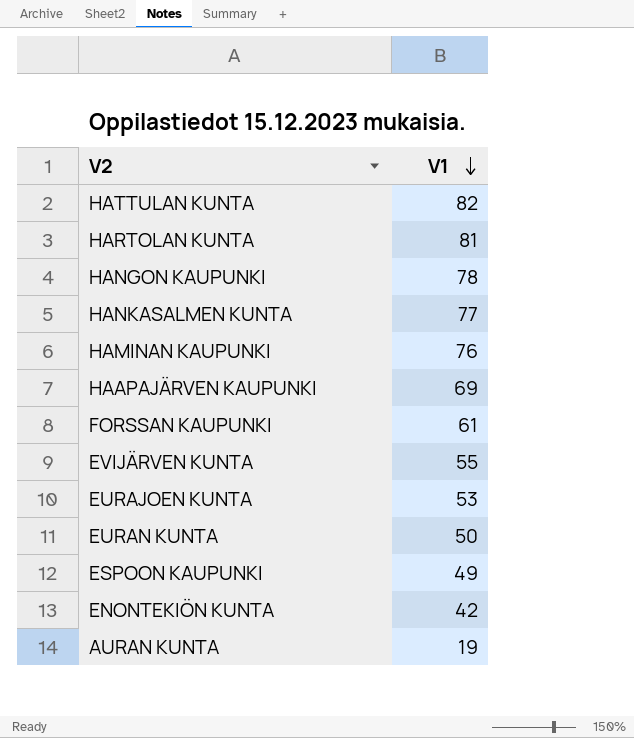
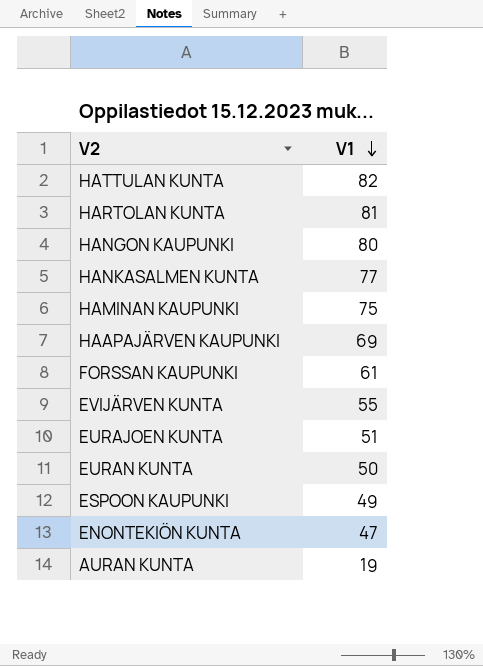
HANGON KAUPUNKI | V1: 78 -> 80
HAMINAN KAUPUNKI | V1: 76 -> 75
EURAJOEN KUNTA | V1: 53 -> 51
ENONTEKIÖN KUNTA | V1: 42 -> 47

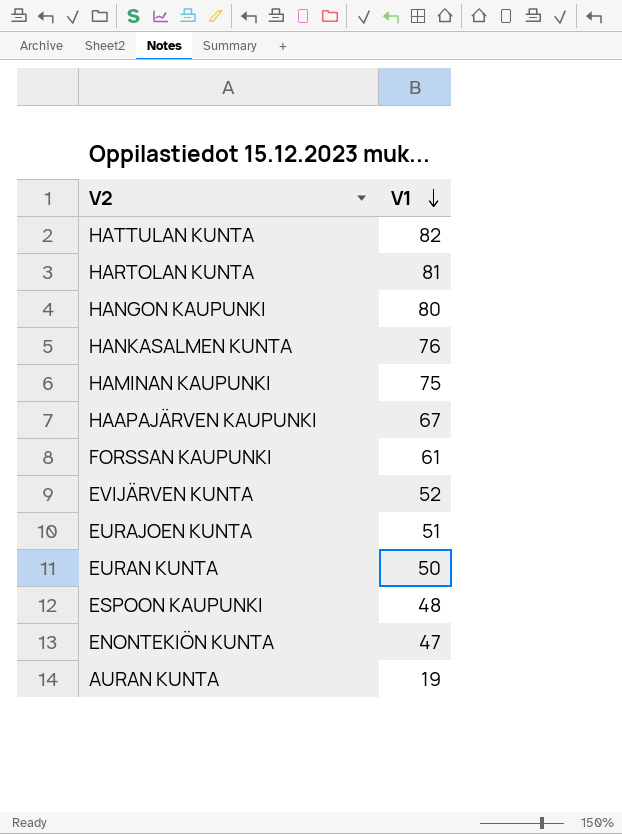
HANKASALMEN KUNTA | V1: 77 -> 76
HAAPAJÄRVEN KAUPUNKI | V1: 69 -> 67
EVIJÄRVEN KUNTA | V1: 55 -> 52
ESPOON KAUPUNKI | V1: 49 -> 48

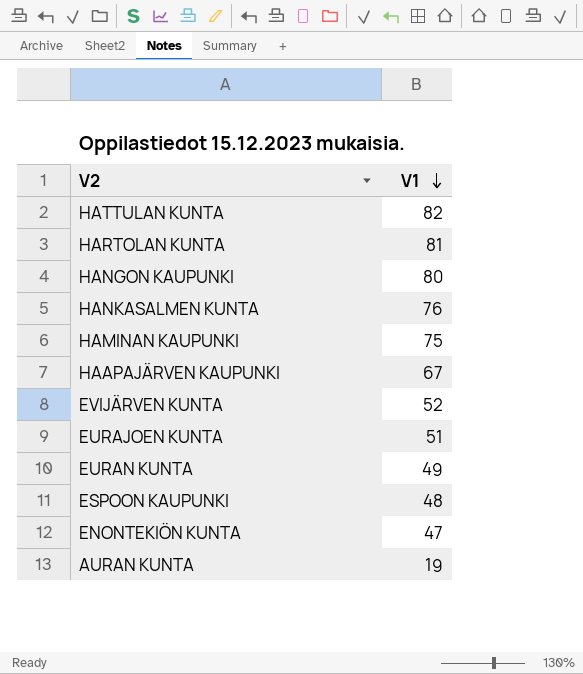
row FORSSAN KAUPUNKI: 61 -> none
EURAN KUNTA | V1: 50 -> 49

